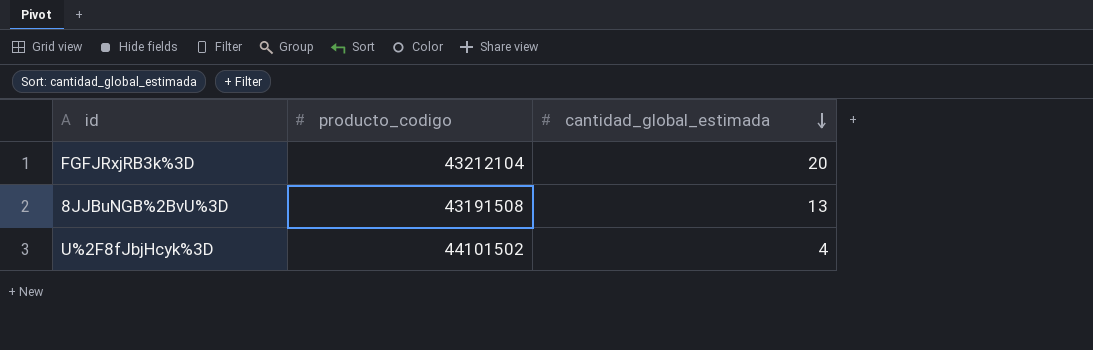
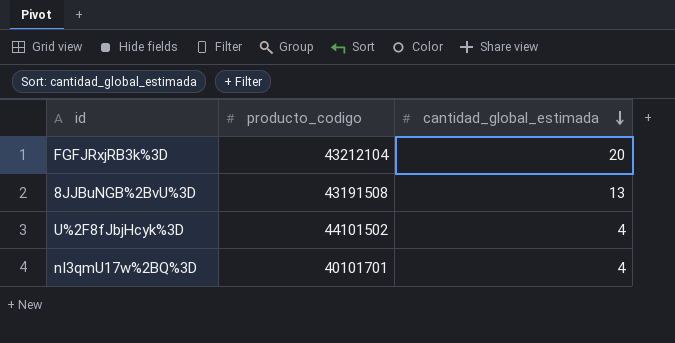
row nI3qmU17w%2BQ%3D: none -> 40101701 | 4

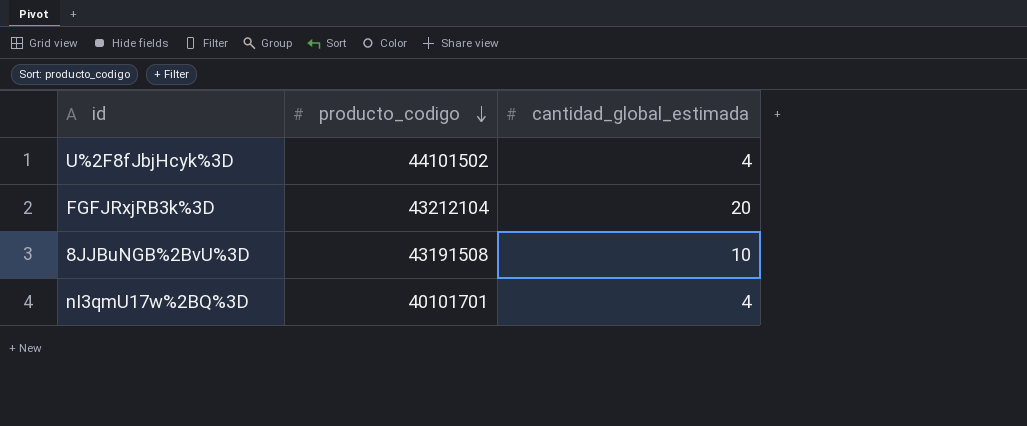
row order: cantidad_global_estimada descending -> producto_codigo descending
8JJBuNGB%2BvU%3D | cantidad_global_estimada: 13 -> 10

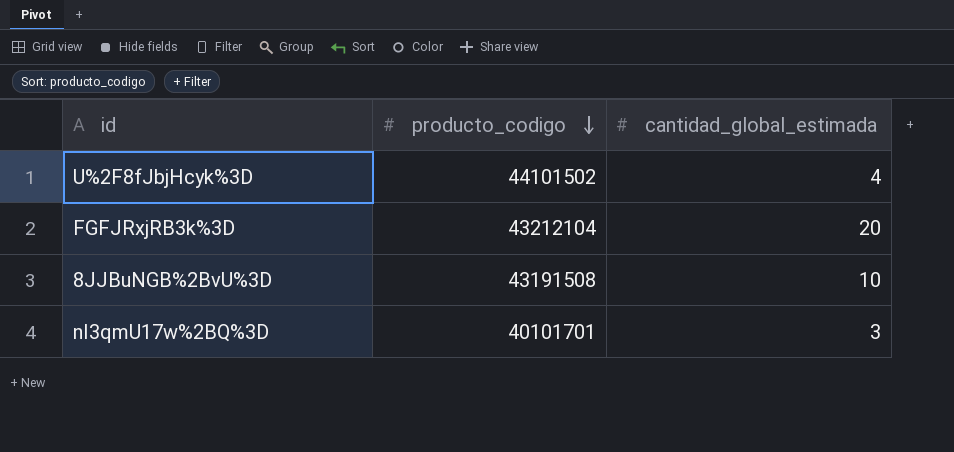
nI3qmU17w%2BQ%3D | cantidad_global_estimada: 4 -> 3

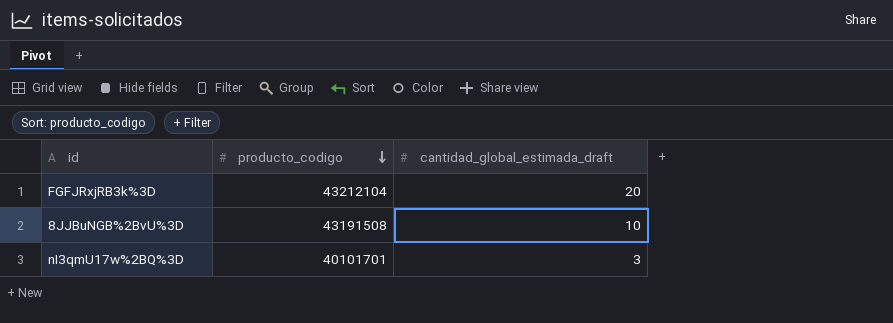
column name: cantidad_global_estimada -> cantidad_global_estimada_draft
row U%2F8fJbjHcyk%3D: 44101502 | 4 -> none

